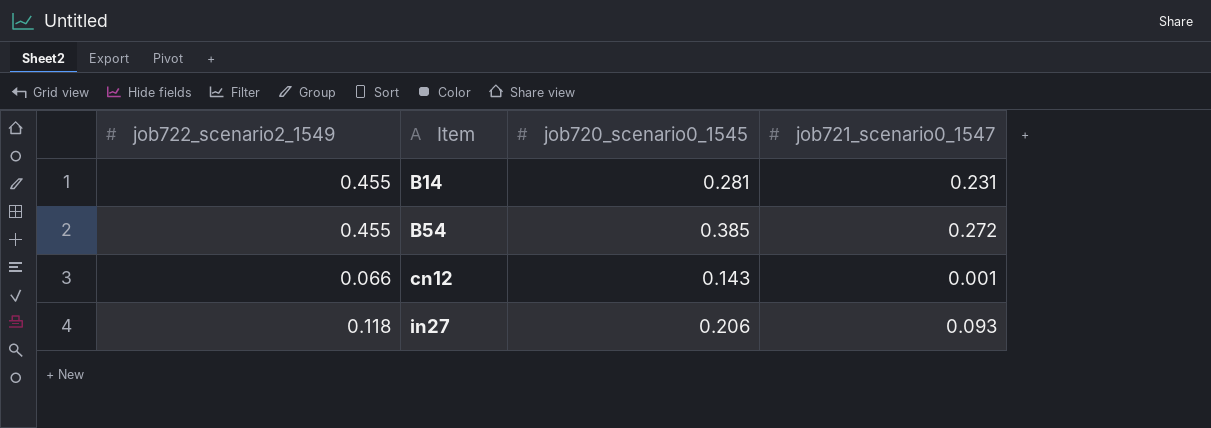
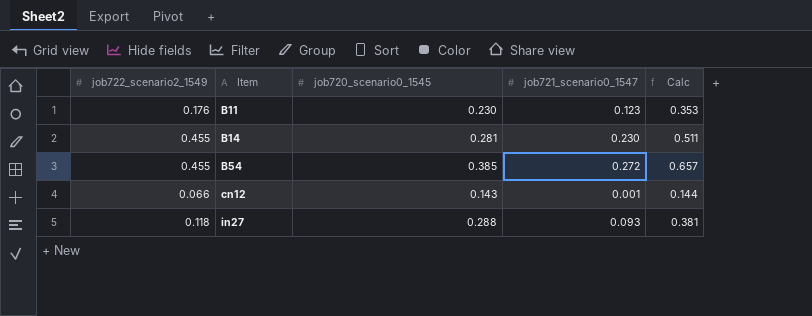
column Calc | formula: none -> [job720_scenario0_1545] + [job721_scenario0_1547]
row B11: none -> 0.176 | 0.230 | 0.123 | 0.353
B14 | job721_scenario0_1547: 0.231 -> 0.230
in27 | job720_scenario0_1545: 0.206 -> 0.288

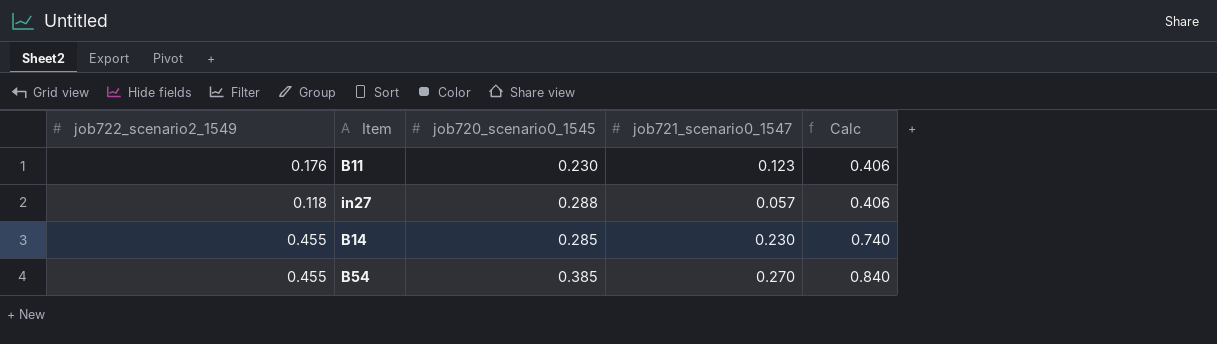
row order: Item ascending -> Calc ascending
column Calc | formula: [job720_scenario0_1545] + [job721_scenario0_1547] -> [job722_scenario2_1549] + [job720_scenario0_1545]
row cn12: 0.066 | 0.143 | 0.001 | 0.144 -> none
in27 | job721_scenario0_1547: 0.093 -> 0.057
B14 | job720_scenario0_1545: 0.281 -> 0.285
B54 | job721_scenario0_1547: 0.272 -> 0.270

